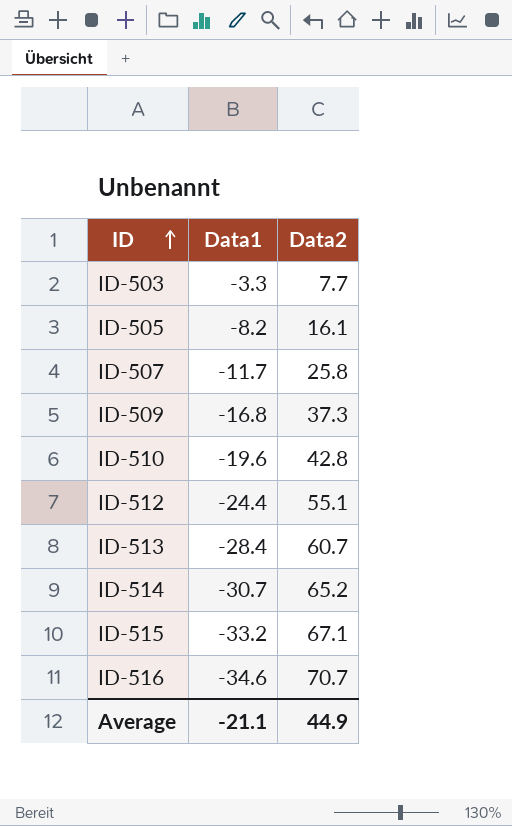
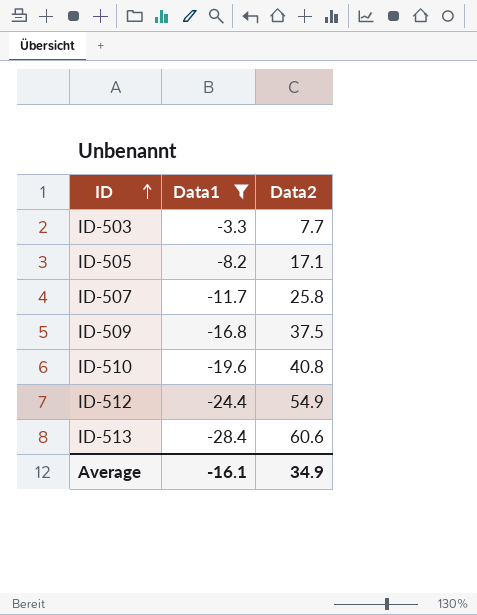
filter: none -> Data1 >= -28.4
ID-505 | Data2: 16.1 -> 17.1
ID-509 | Data2: 37.3 -> 37.5
ID-510 | Data2: 42.8 -> 40.8
ID-512 | Data2: 55.1 -> 54.9
ID-513 | Data2: 60.7 -> 60.6
Average | Data1: -21.1 -> -16.1
Average | Data2: 44.9 -> 34.9

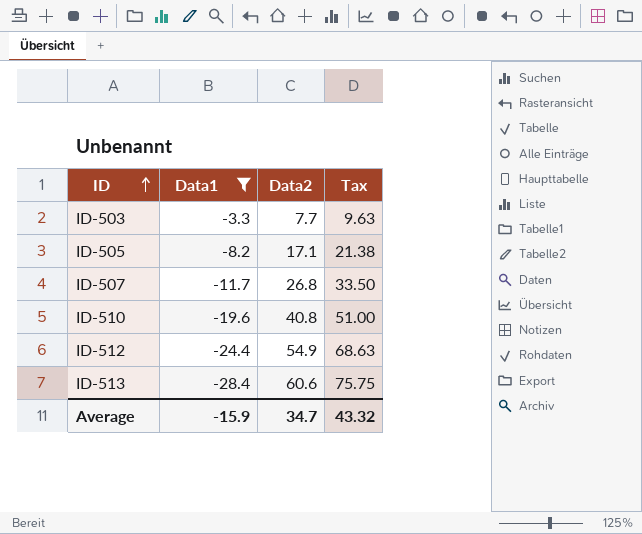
column Tax | formula: none -> [Data2] * 1.25
row ID-509: -16.8 | 37.5 -> none
ID-507 | Data2: 25.8 -> 26.8
Average | Data1: -16.1 -> -15.9
Average | Data2: 34.9 -> 34.7

